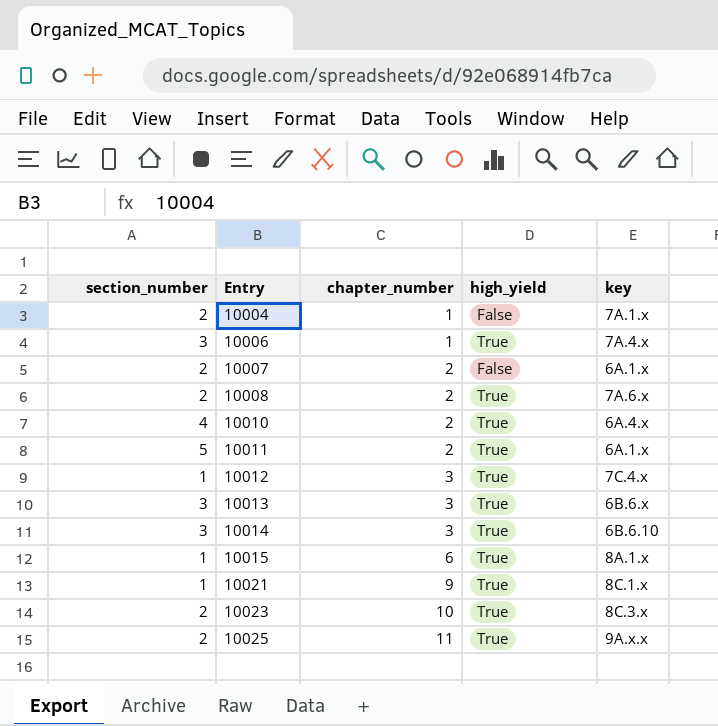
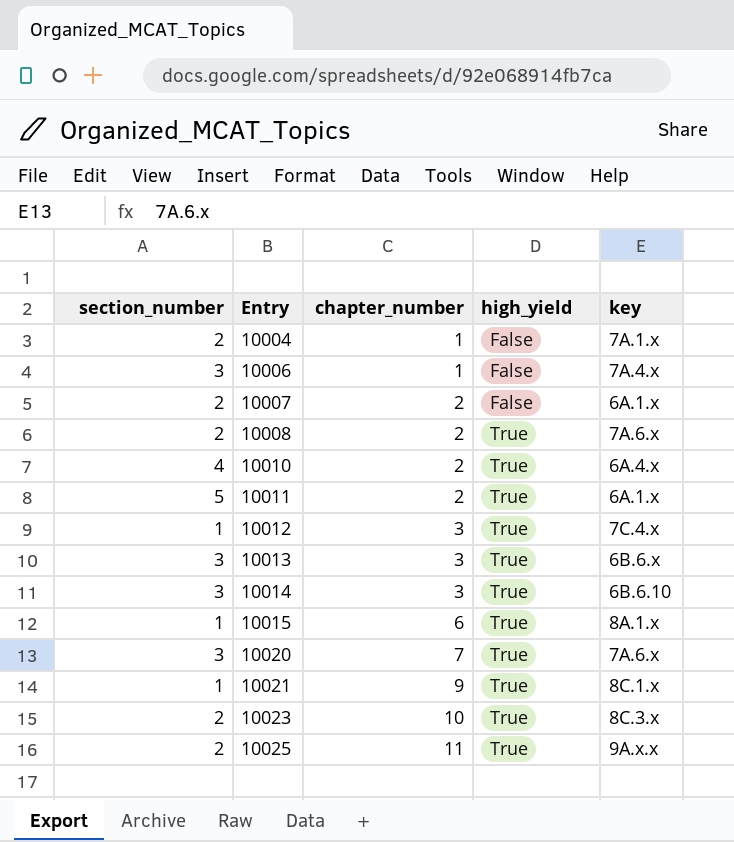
10006 | high_yield: True -> False
row 10020: none -> 3 | 7 | True | 7A.6.x

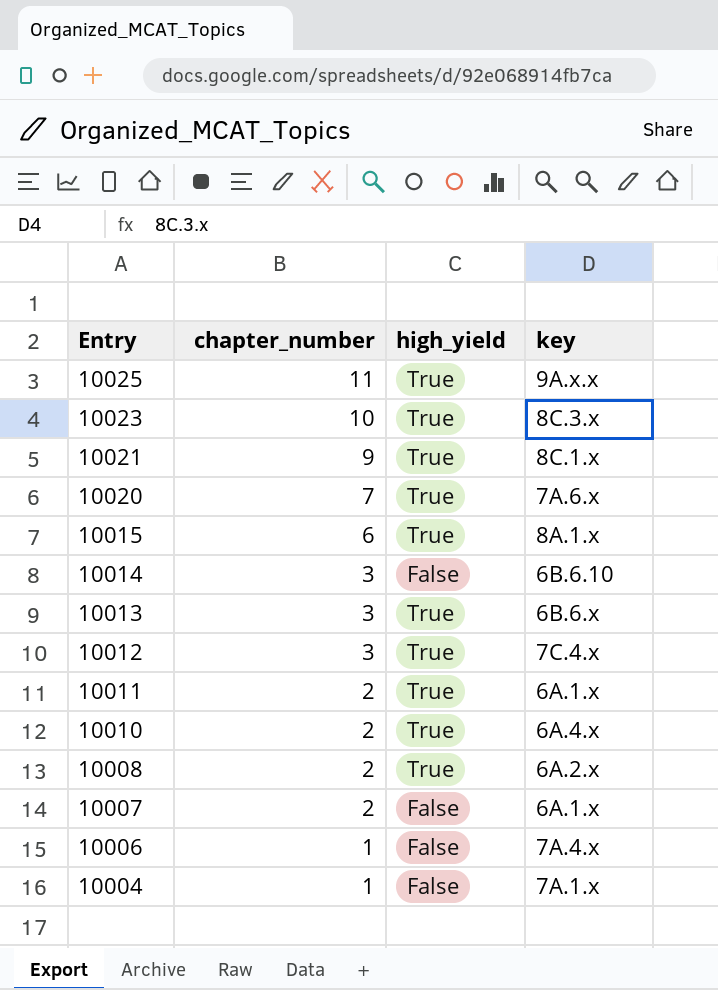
row order: Entry ascending -> Entry descending
column section_number | position: 1 -> none
10014 | high_yield: True -> False
10008 | key: 7A.6.x -> 6A.2.x

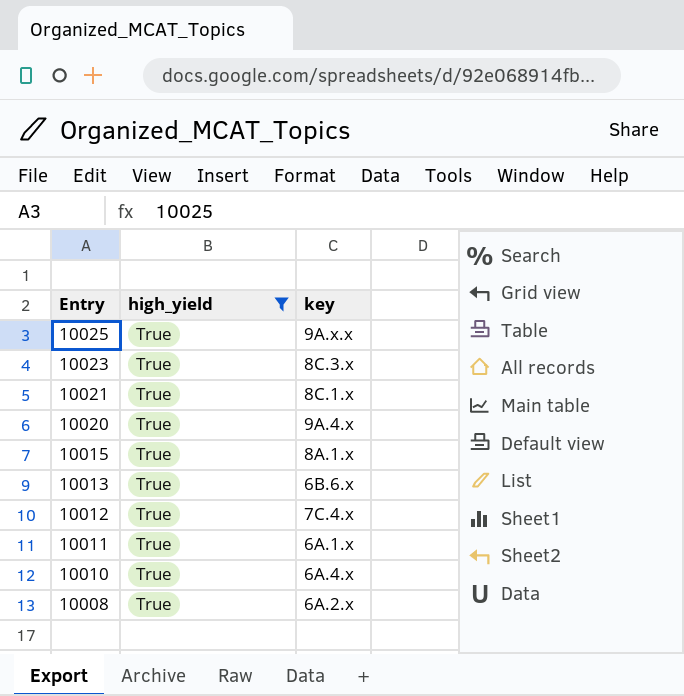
filter: none -> high_yield = True
column chapter_number | position: 2 -> none
10020 | key: 7A.6.x -> 9A.4.x

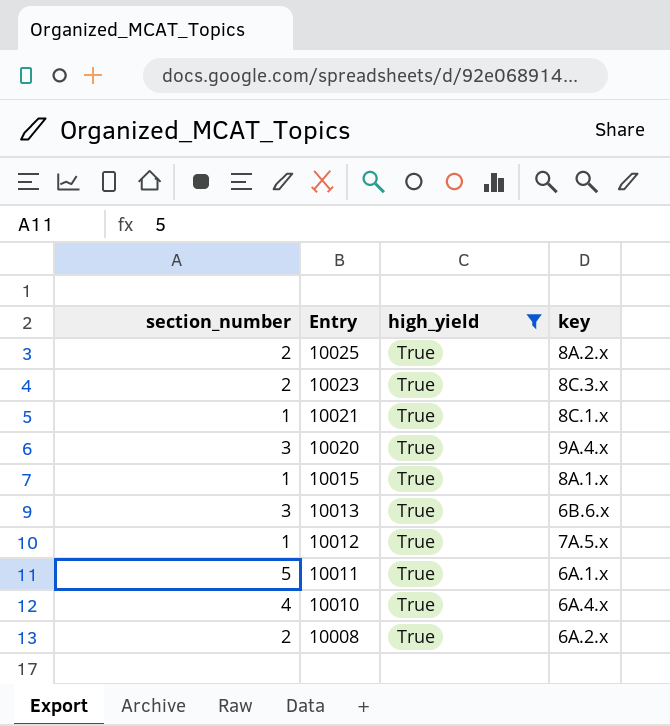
column section_number | position: none -> 1
10025 | key: 9A.x.x -> 8A.2.x
10012 | key: 7C.4.x -> 7A.5.x

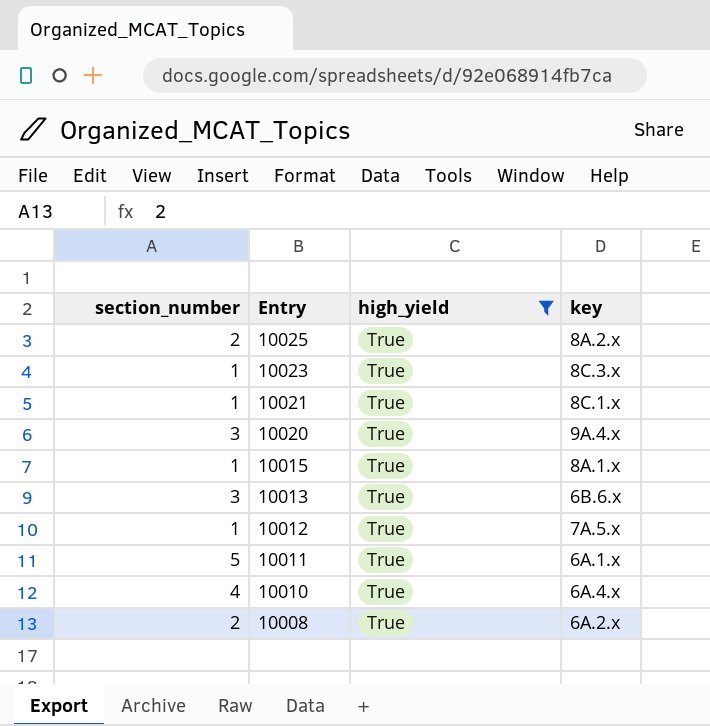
10023 | section_number: 2 -> 1

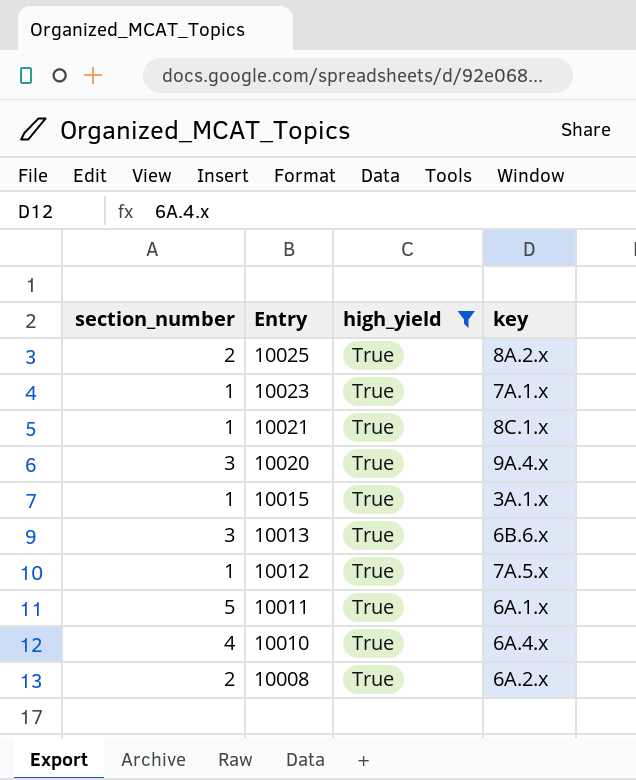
10023 | key: 8C.3.x -> 7A.1.x
10015 | key: 8A.1.x -> 3A.1.x

